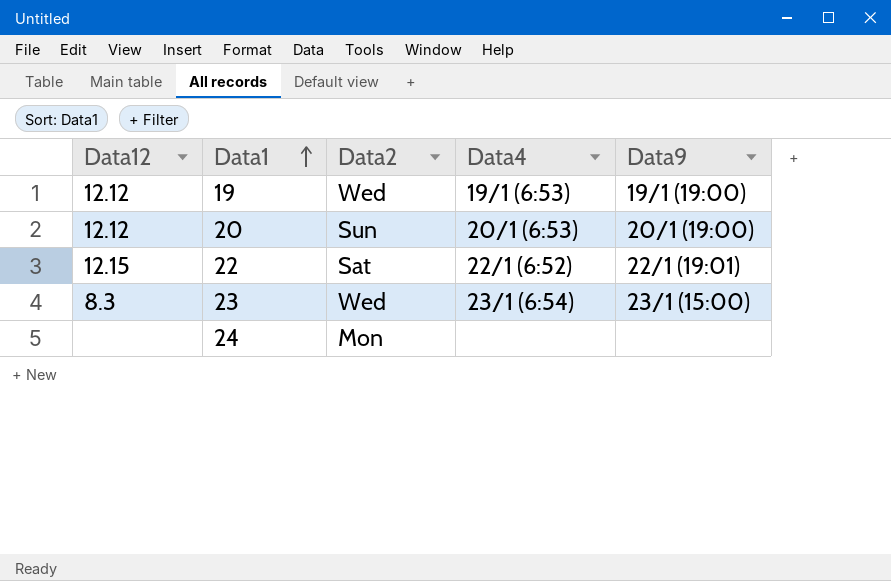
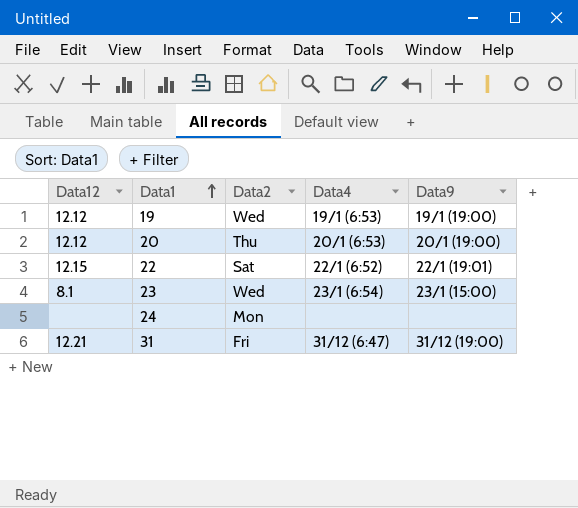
20 | Data2: Sun -> Thu
23 | Data12: 8.3 -> 8.1
row 31: none -> 12.21 | Fri | 31/12 (6:47) | 31/12 (19:00)

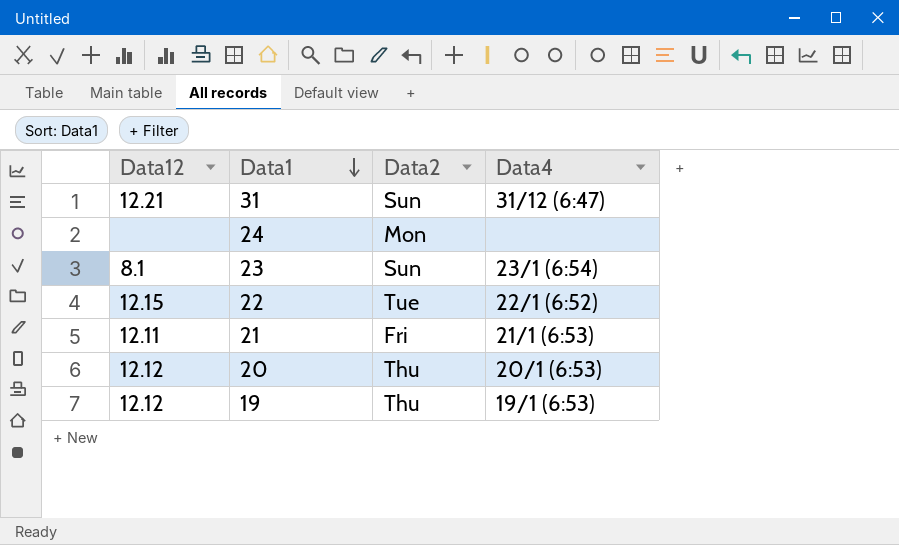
row order: Data1 ascending -> Data1 descending
column Data9 | position: 5 -> none
31 | Data2: Fri -> Sun
23 | Data2: Wed -> Sun
22 | Data2: Sat -> Tue
row 21: none -> 12.11 | Fri | 21/1 (6:53)
19 | Data2: Wed -> Thu

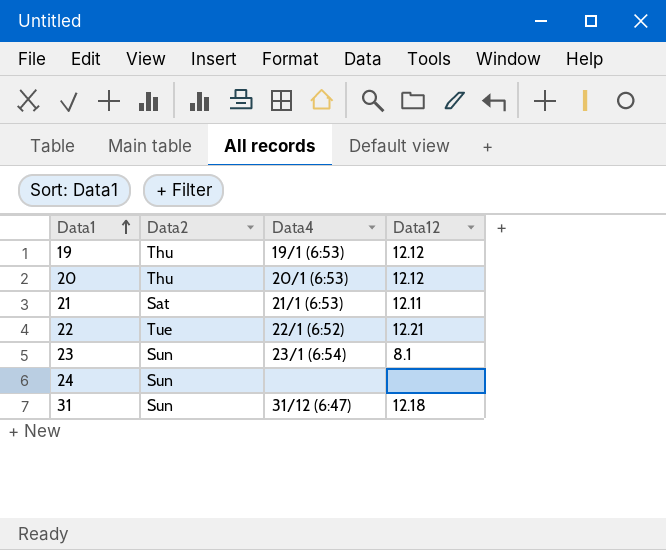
row order: Data1 descending -> Data1 ascending
column Data12 | position: 1 -> 4
21 | Data2: Fri -> Sat
22 | Data12: 12.15 -> 12.21
24 | Data2: Mon -> Sun
31 | Data12: 12.21 -> 12.18

